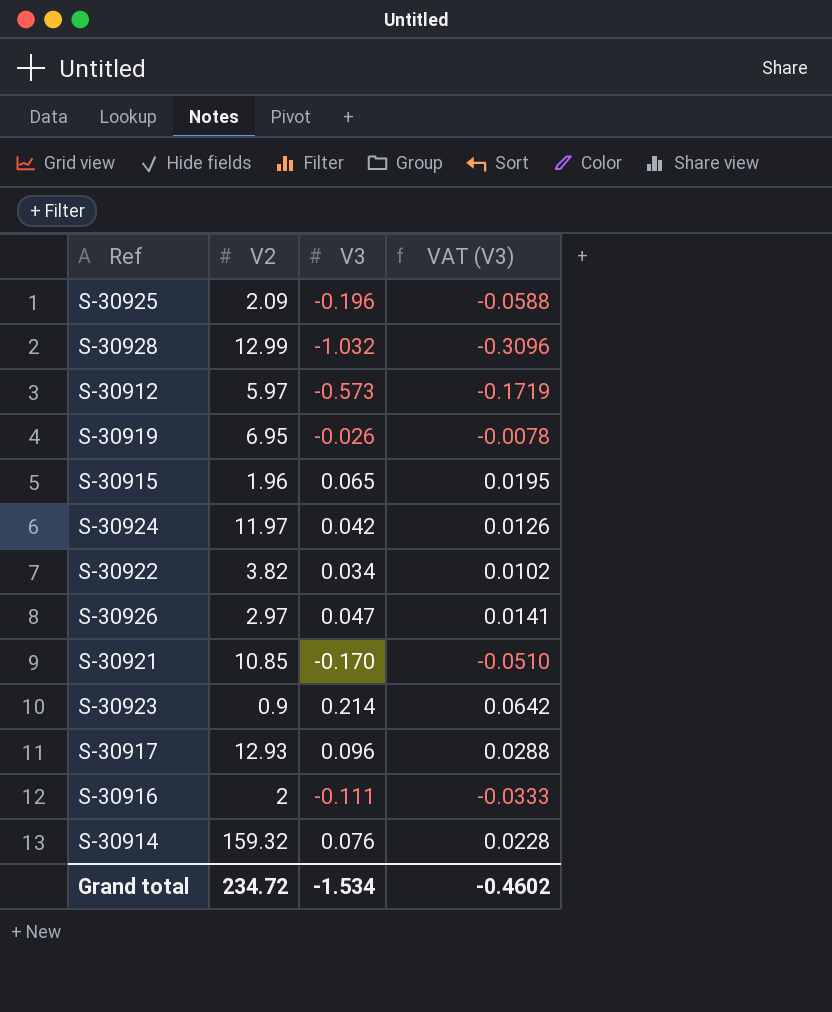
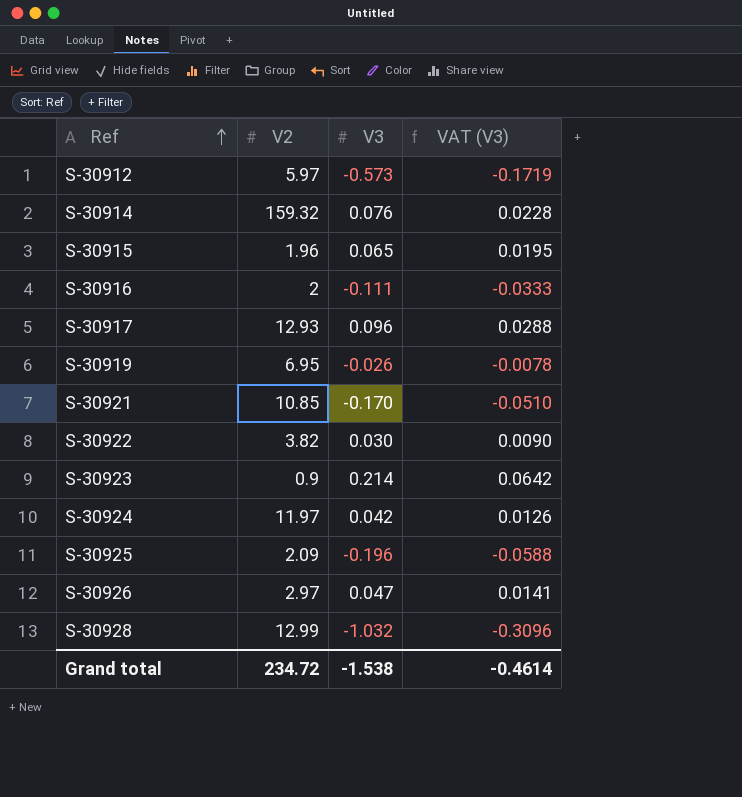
row order: none -> Ref ascending
S-30922 | V3: 0.034 -> 0.030
S-30922 | VAT (V3): 0.0102 -> 0.0090
Grand total | V3: -1.534 -> -1.538
Grand total | VAT (V3): -0.4602 -> -0.4614

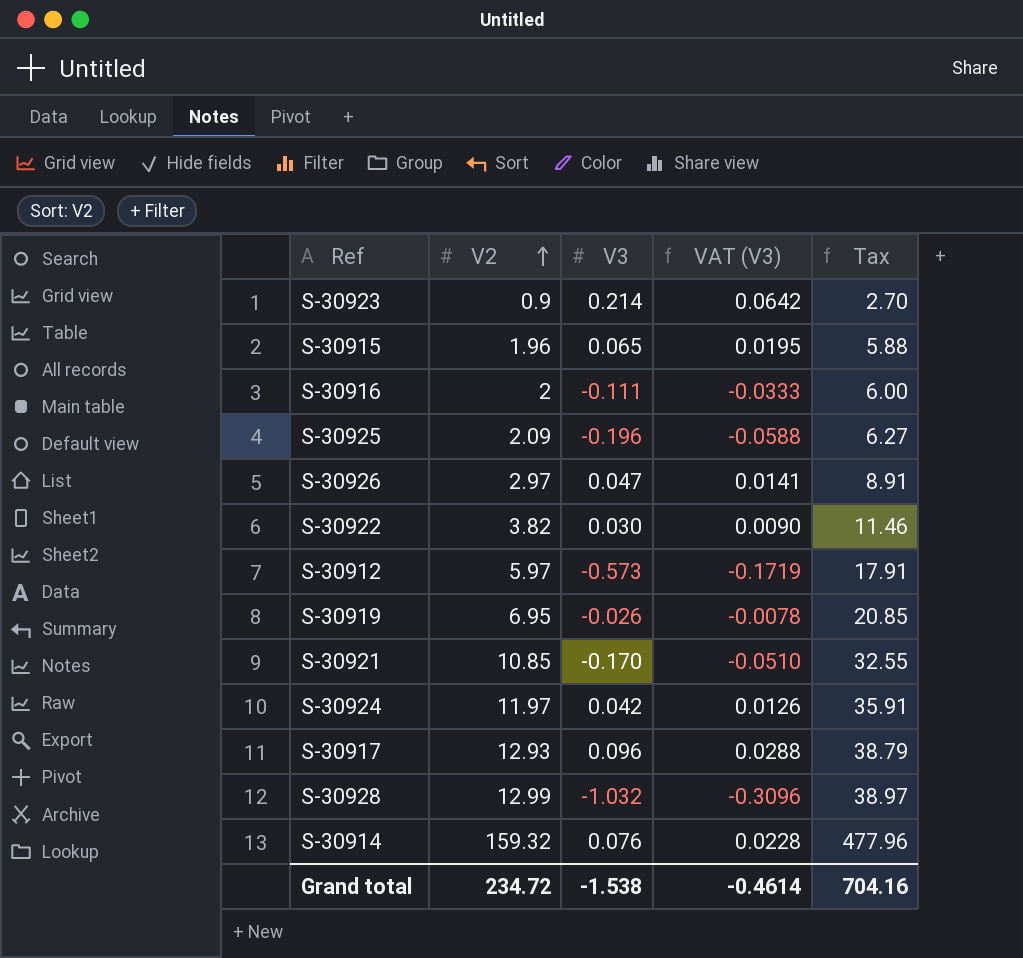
row order: Ref ascending -> V2 ascending
column Tax | formula: none -> [V2] * 3

